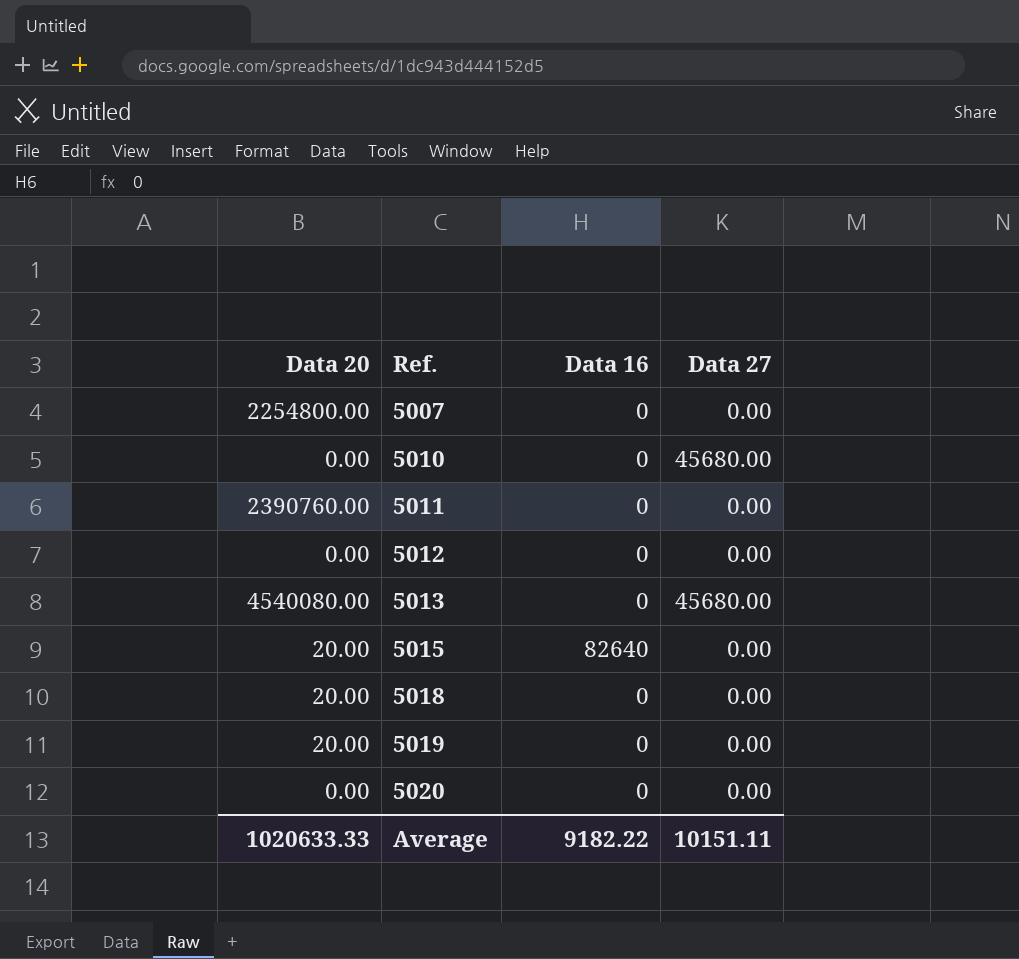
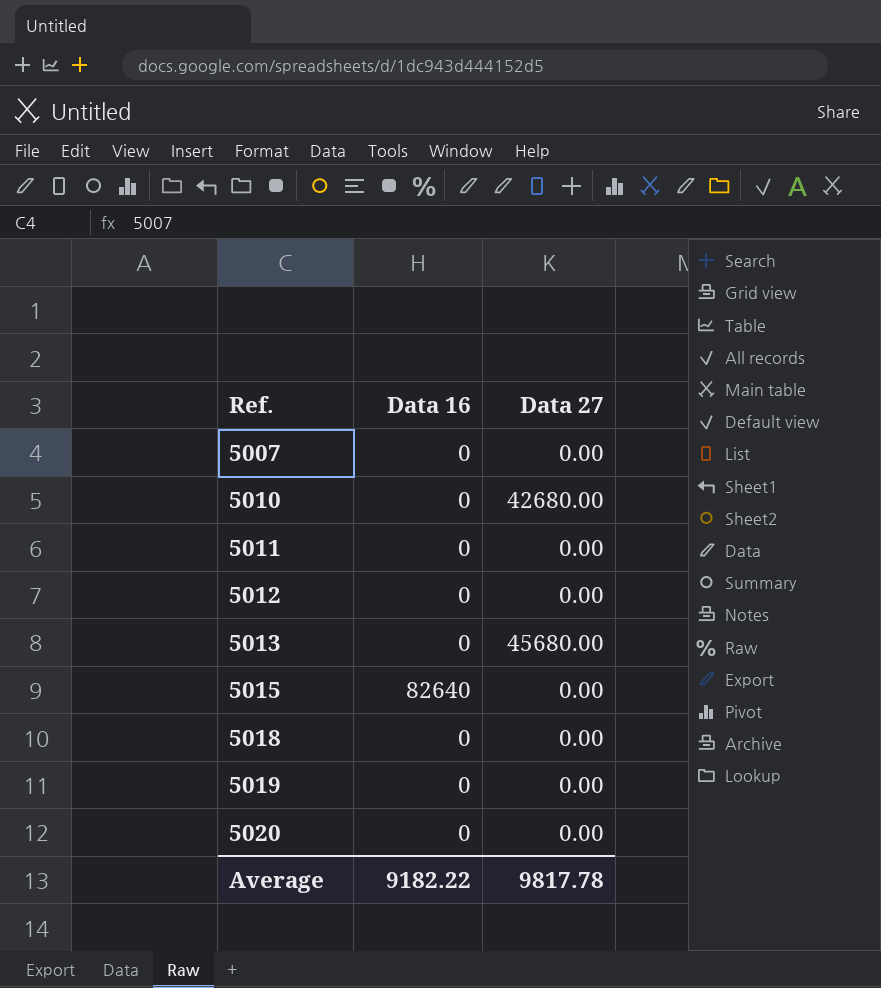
column Data 20 | position: 1 -> none
5010 | Data 27: 45680.00 -> 42680.00
Average | Data 27: 10151.11 -> 9817.78

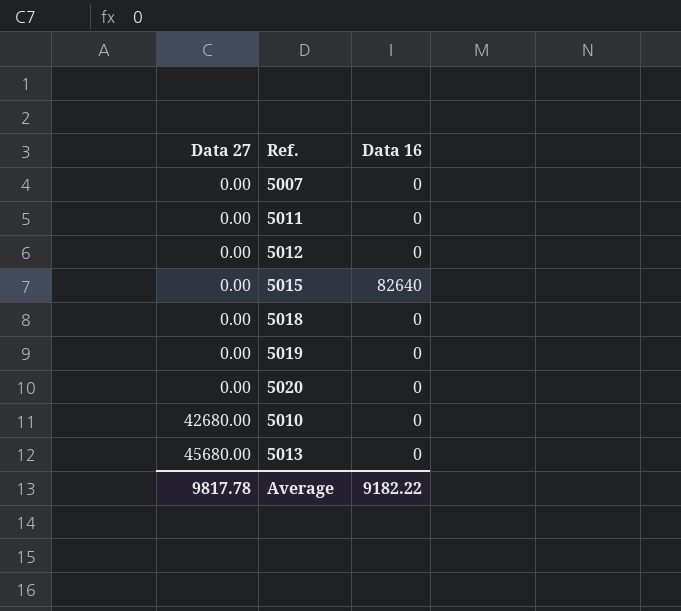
row order: Ref. ascending -> Data 27 ascending
column Data 27 | position: 3 -> 1

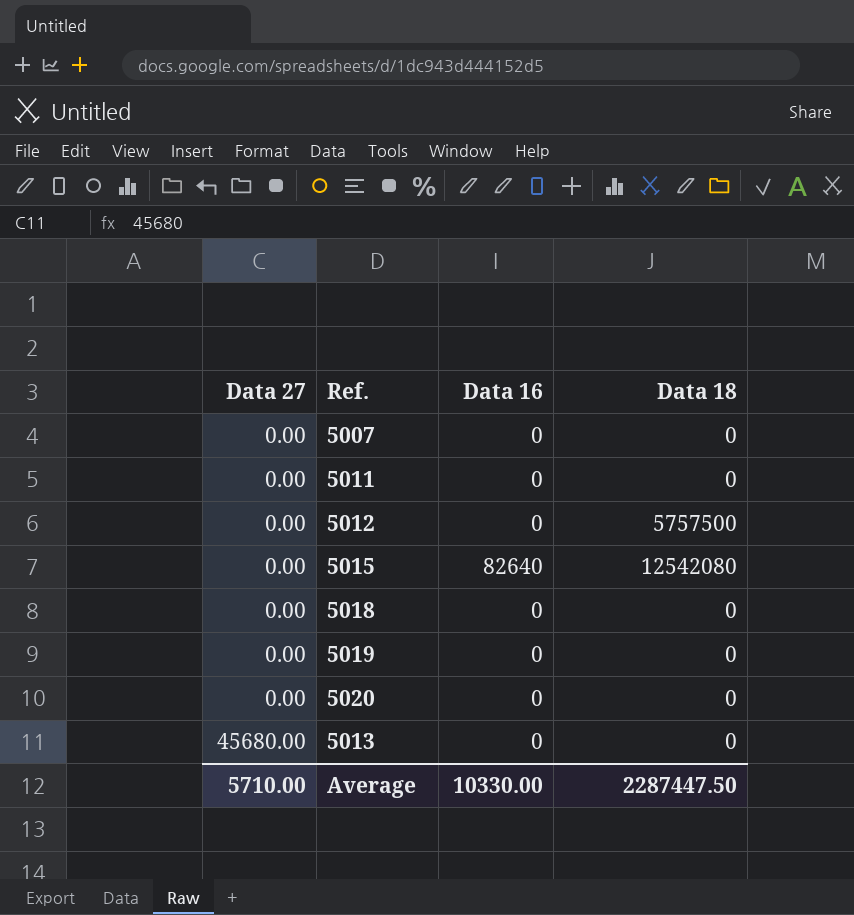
column Data 18 | position: none -> 4
row 5010: 42680.00 | 0 -> none
Average | Data 27: 9817.78 -> 5710.00
Average | Data 16: 9182.22 -> 10330.00

